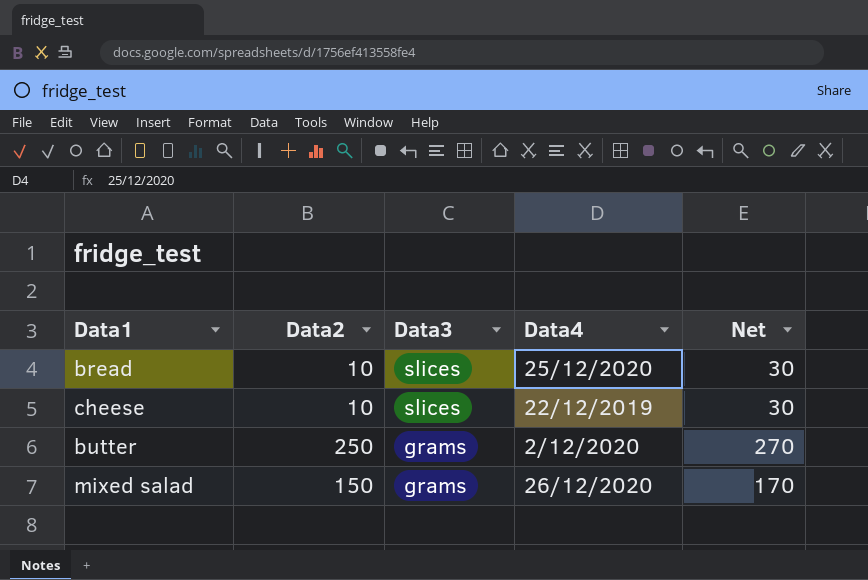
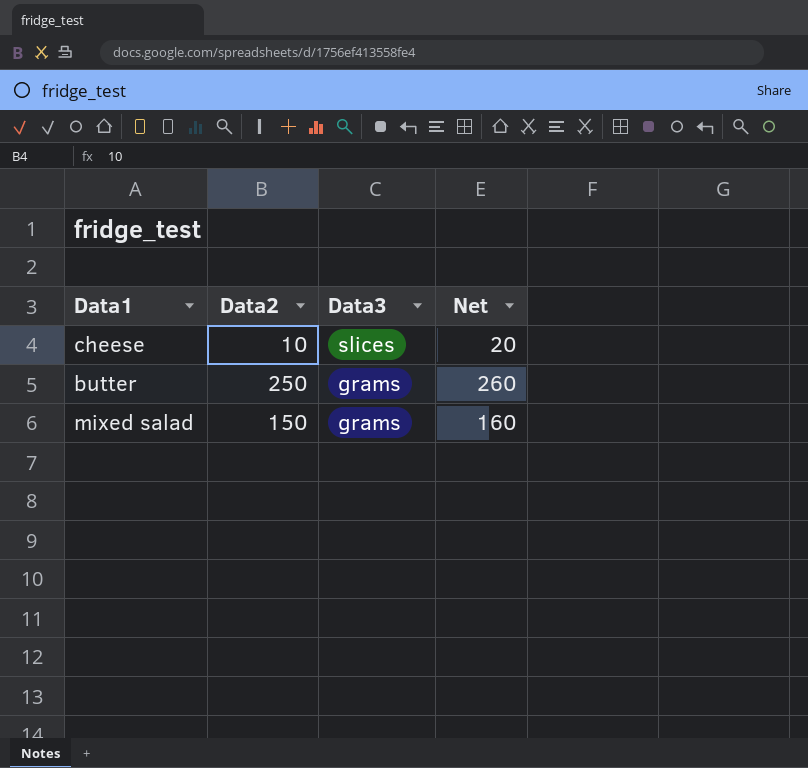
column Data4 | position: 4 -> none
column Net | formula: [Data2] + 20 -> [Data2] + 10
row bread: 10 | slices | 25/12/2020 | 30 -> none

